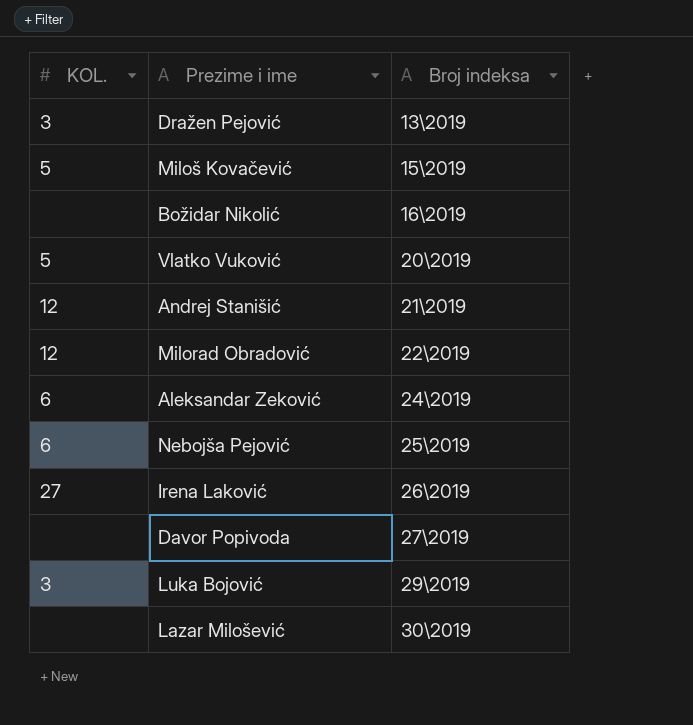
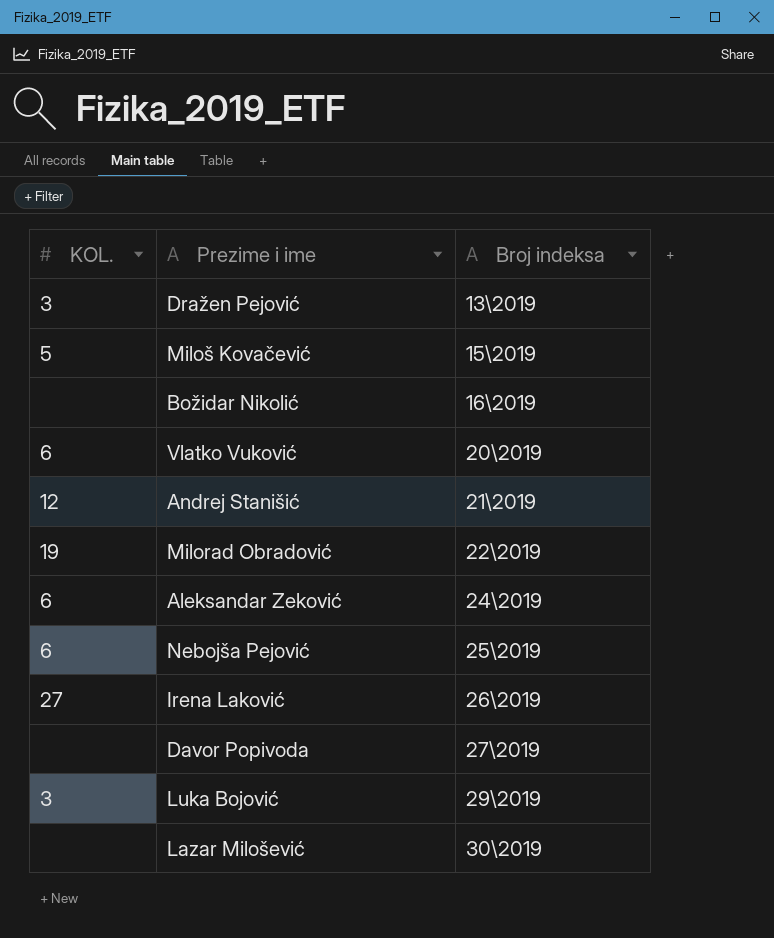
Vlatko Vuković | KOL.: 5 -> 6
Milorad Obradović | KOL.: 12 -> 19

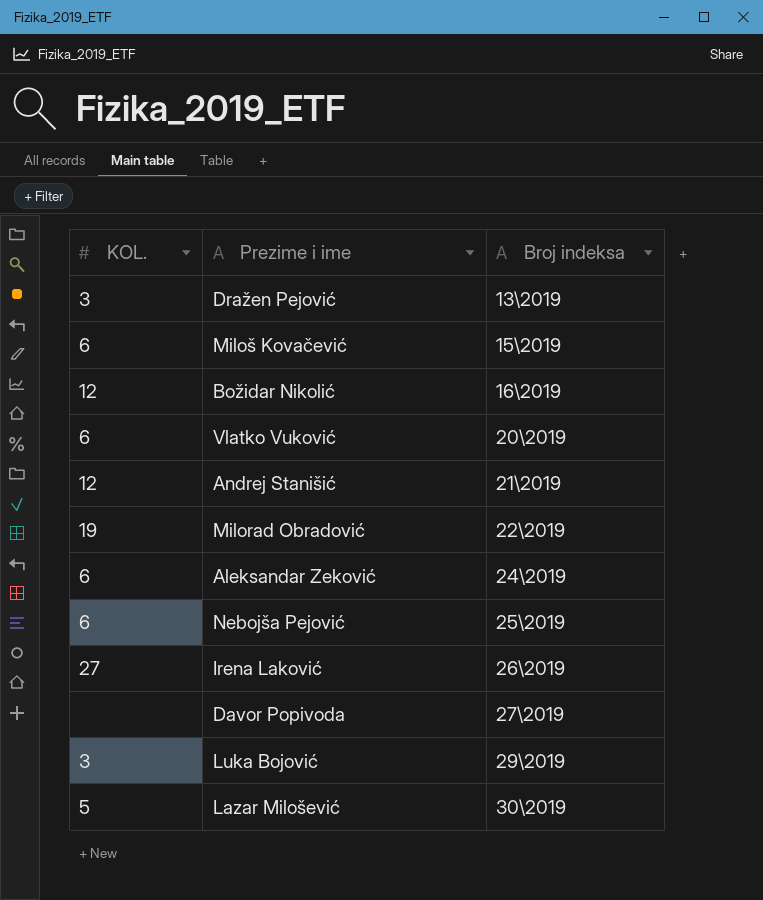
Miloš Kovačević | KOL.: 5 -> 6
Božidar Nikolić | KOL.: none -> 12
Lazar Milošević | KOL.: none -> 5

